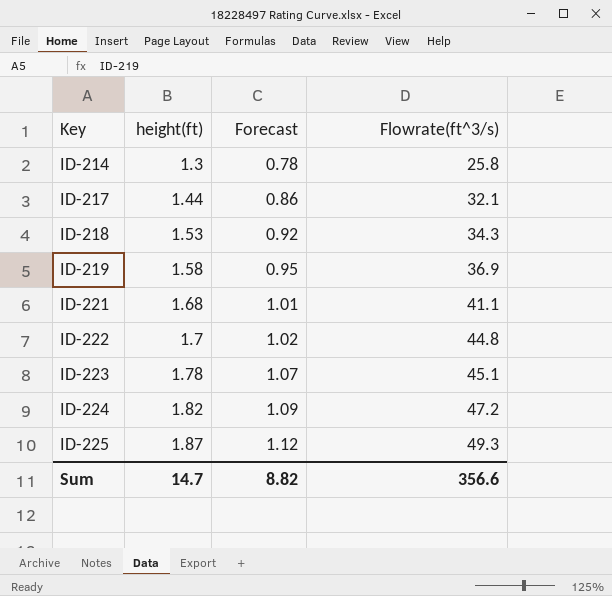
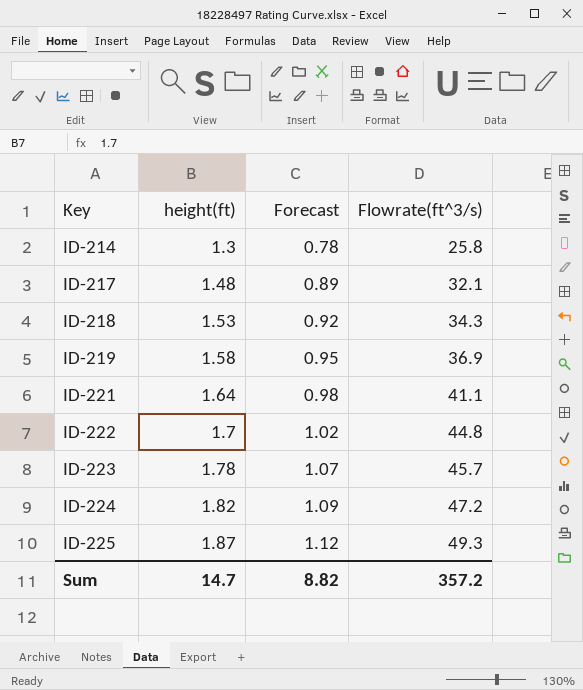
ID-217 | height(ft): 1.44 -> 1.48
ID-217 | Forecast: 0.86 -> 0.89
ID-221 | height(ft): 1.68 -> 1.64
ID-221 | Forecast: 1.01 -> 0.98
ID-223 | Flowrate(ft^3/s): 45.1 -> 45.7
Sum | Flowrate(ft^3/s): 356.6 -> 357.2

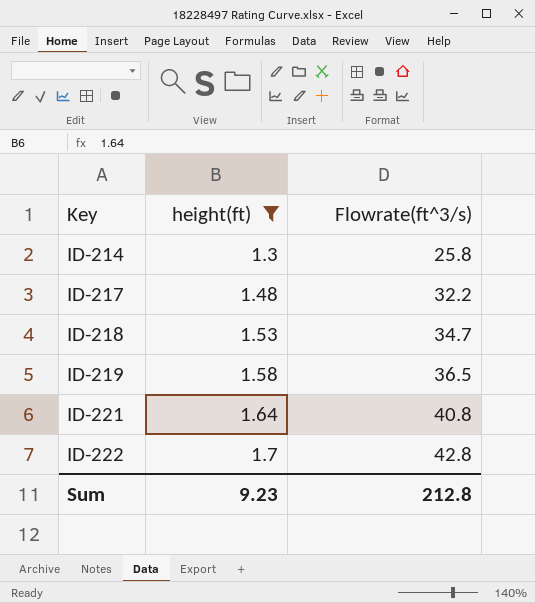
filter: none -> height(ft) <= 1.7
column Forecast | formula: [height(ft)] * 0.6 -> none
ID-217 | Flowrate(ft^3/s): 32.1 -> 32.2
ID-218 | Flowrate(ft^3/s): 34.3 -> 34.7
ID-219 | Flowrate(ft^3/s): 36.9 -> 36.5
ID-221 | Flowrate(ft^3/s): 41.1 -> 40.8
ID-222 | Flowrate(ft^3/s): 44.8 -> 42.8
Sum | height(ft): 14.7 -> 9.23
Sum | Flowrate(ft^3/s): 357.2 -> 212.8

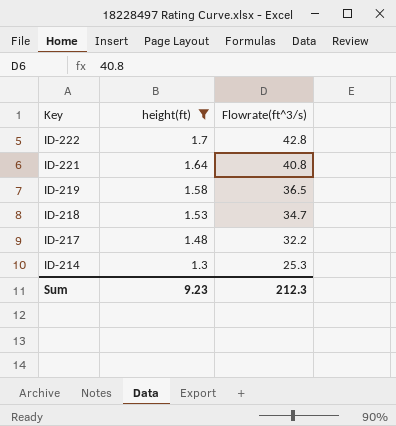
row order: Key ascending -> Key descending
ID-214 | Flowrate(ft^3/s): 25.8 -> 25.3
Sum | Flowrate(ft^3/s): 212.8 -> 212.3

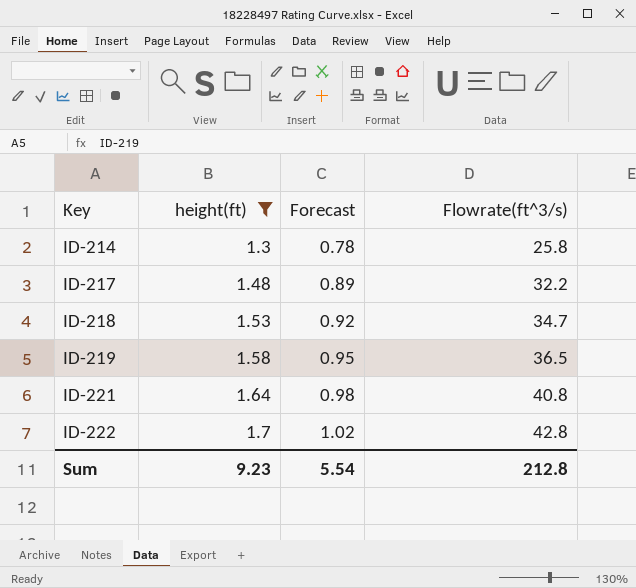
row order: Key descending -> Key ascending
column Forecast | formula: none -> [height(ft)] * 0.6
ID-214 | Flowrate(ft^3/s): 25.3 -> 25.8
Sum | Flowrate(ft^3/s): 212.3 -> 212.8

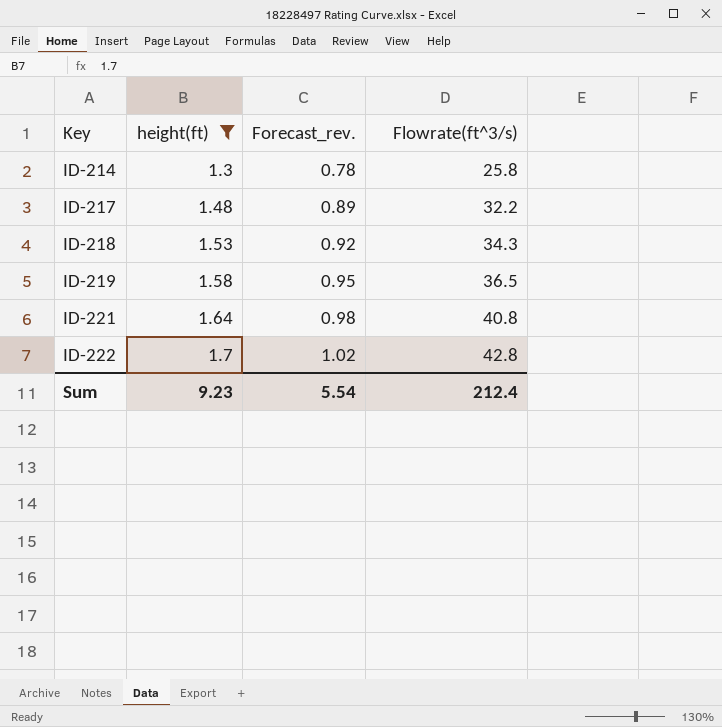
column name: Forecast -> Forecast_rev.
ID-218 | Flowrate(ft^3/s): 34.7 -> 34.3
Sum | Flowrate(ft^3/s): 212.8 -> 212.4

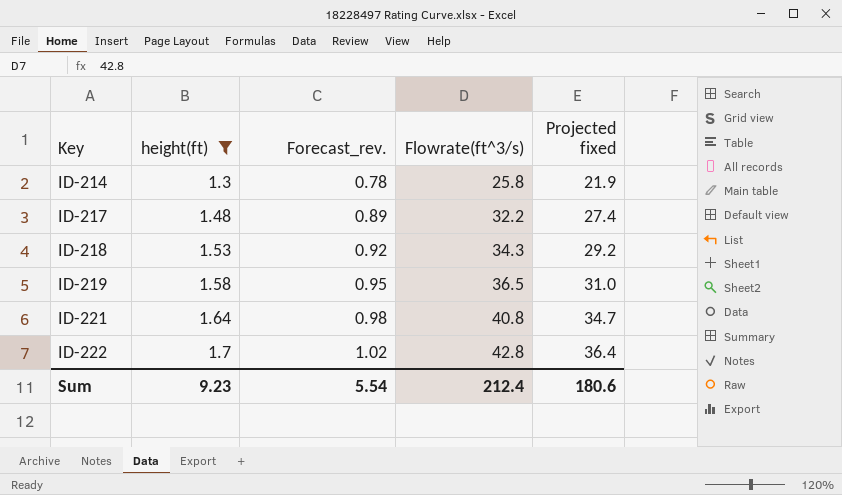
column Projected fixed | formula: none -> [Flowrate(ft^3/s)] * 0.85

